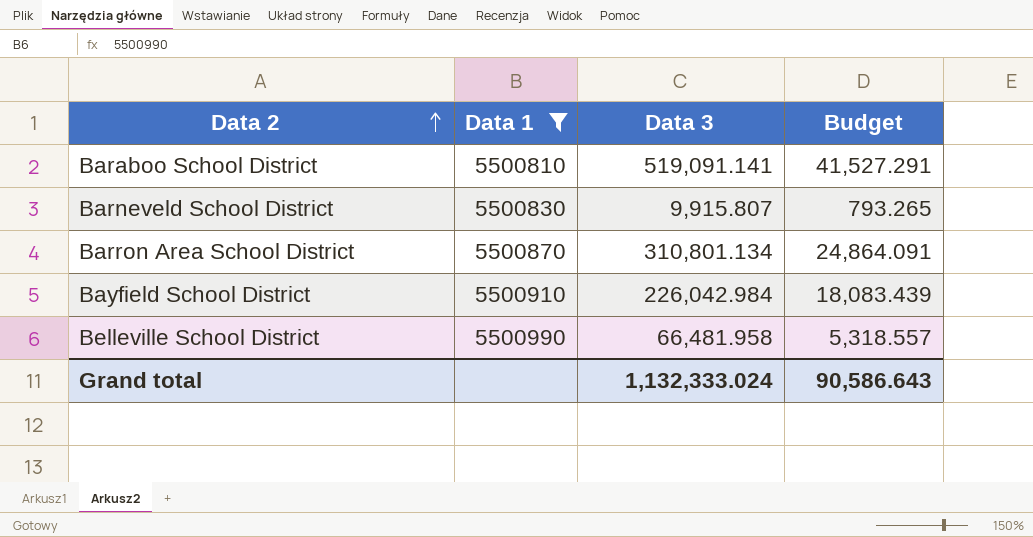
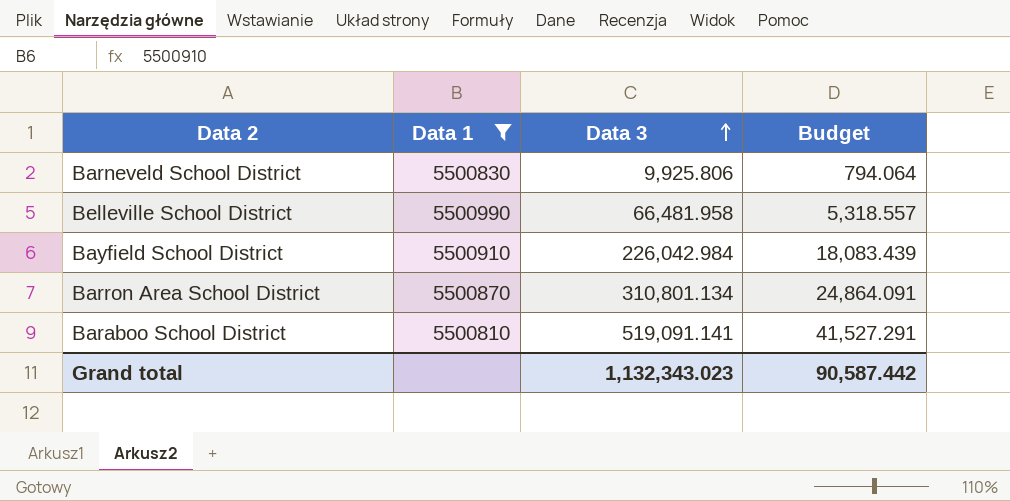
row order: Data 2 ascending -> Data 3 ascending
Barneveld School District | Data 3: 9,915.807 -> 9,925.806
Barneveld School District | Budget: 793.265 -> 794.064
Grand total | Data 3: 1,132,333.024 -> 1,132,343.023
Grand total | Budget: 90,586.643 -> 90,587.442

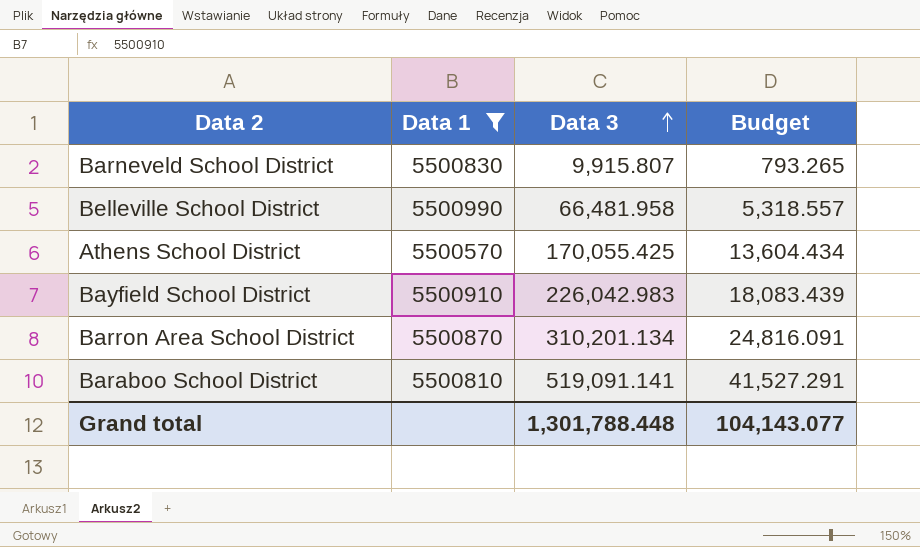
Barneveld School District | Data 3: 9,925.806 -> 9,915.807
Barneveld School District | Budget: 794.064 -> 793.265
row Athens School District: none -> 5500570 | 170,055.425 | 13,604.434
Bayfield School District | Data 3: 226,042.984 -> 226,042.983
Barron Area School District | Data 3: 310,801.134 -> 310,201.134
Barron Area School District | Budget: 24,864.091 -> 24,816.091
Grand total | Data 3: 1,132,343.023 -> 1,301,788.448
Grand total | Budget: 90,587.442 -> 104,143.077

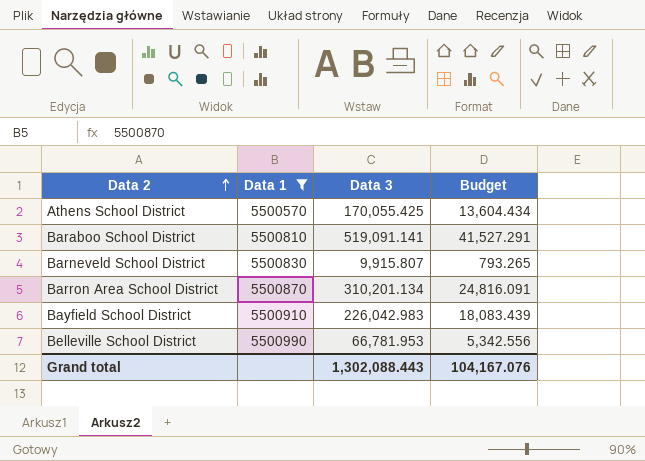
row order: Data 3 ascending -> Data 2 ascending
Belleville School District | Data 3: 66,481.958 -> 66,781.953
Belleville School District | Budget: 5,318.557 -> 5,342.556
Grand total | Data 3: 1,301,788.448 -> 1,302,088.443
Grand total | Budget: 104,143.077 -> 104,167.076

